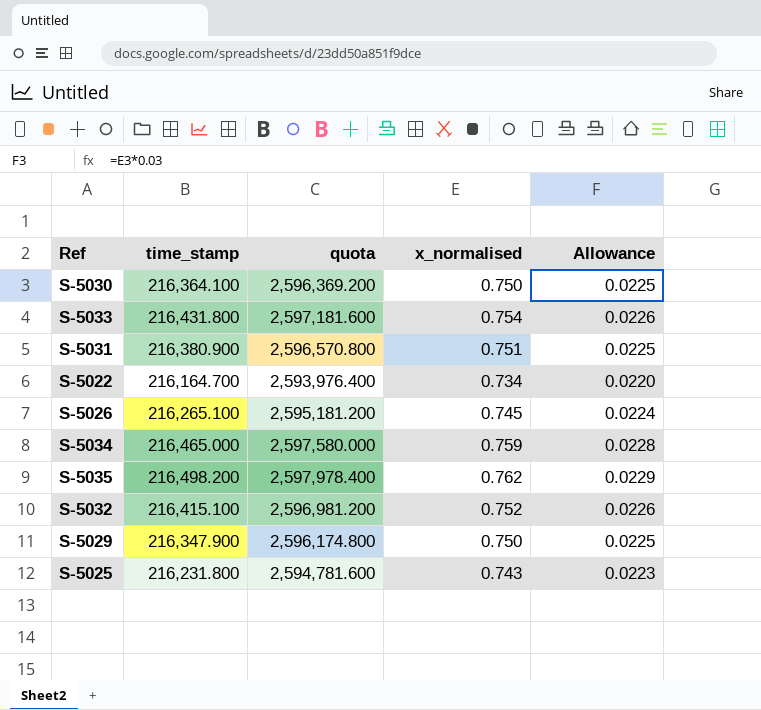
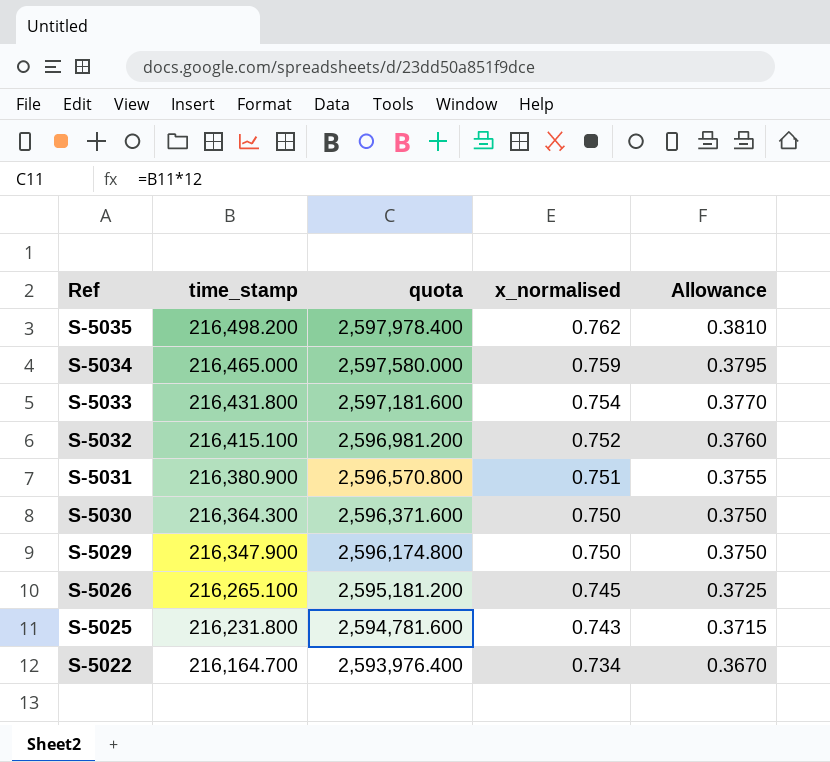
row order: none -> Ref descending
column Allowance | formula: [x_normalised] * 0.03 -> [x_normalised] * 0.5
S-5030 | time_stamp: 216,364.100 -> 216,364.300
S-5030 | quota: 2,596,369.200 -> 2,596,371.600

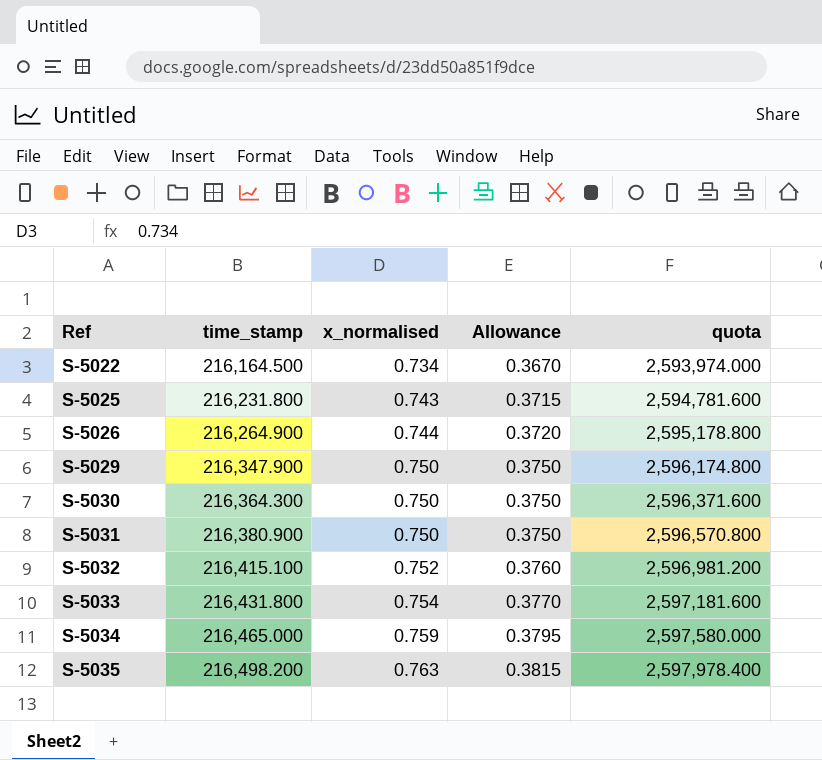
row order: Ref descending -> Ref ascending
column quota | position: 3 -> 5
S-5022 | time_stamp: 216,164.700 -> 216,164.500
S-5022 | quota: 2,593,976.400 -> 2,593,974.000
S-5026 | time_stamp: 216,265.100 -> 216,264.900
S-5026 | x_normalised: 0.745 -> 0.744
S-5026 | Allowance: 0.3725 -> 0.3720
S-5026 | quota: 2,595,181.200 -> 2,595,178.800
S-5031 | x_normalised: 0.751 -> 0.750
S-5031 | Allowance: 0.3755 -> 0.3750
S-5035 | x_normalised: 0.762 -> 0.763
S-5035 | Allowance: 0.3810 -> 0.3815

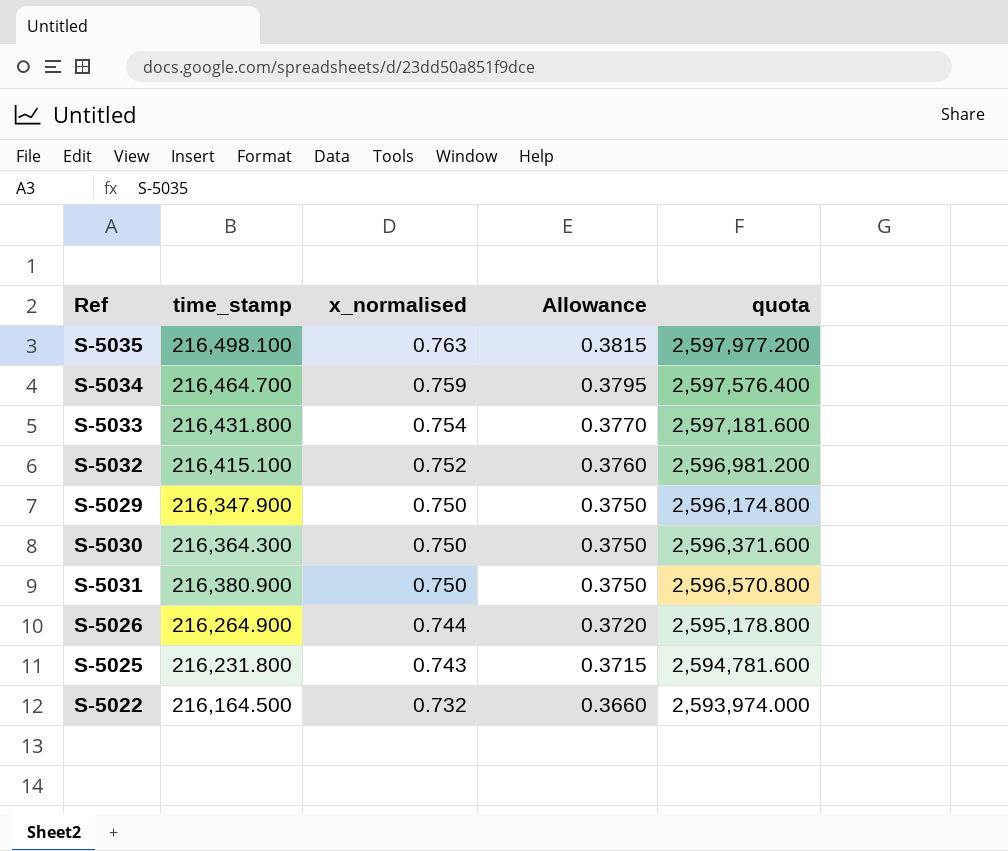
row order: Ref ascending -> x_normalised descending
S-5035 | time_stamp: 216,498.200 -> 216,498.100
S-5035 | quota: 2,597,978.400 -> 2,597,977.200
S-5034 | time_stamp: 216,465.000 -> 216,464.700
S-5034 | quota: 2,597,580.000 -> 2,597,576.400
S-5022 | x_normalised: 0.734 -> 0.732
S-5022 | Allowance: 0.3670 -> 0.3660

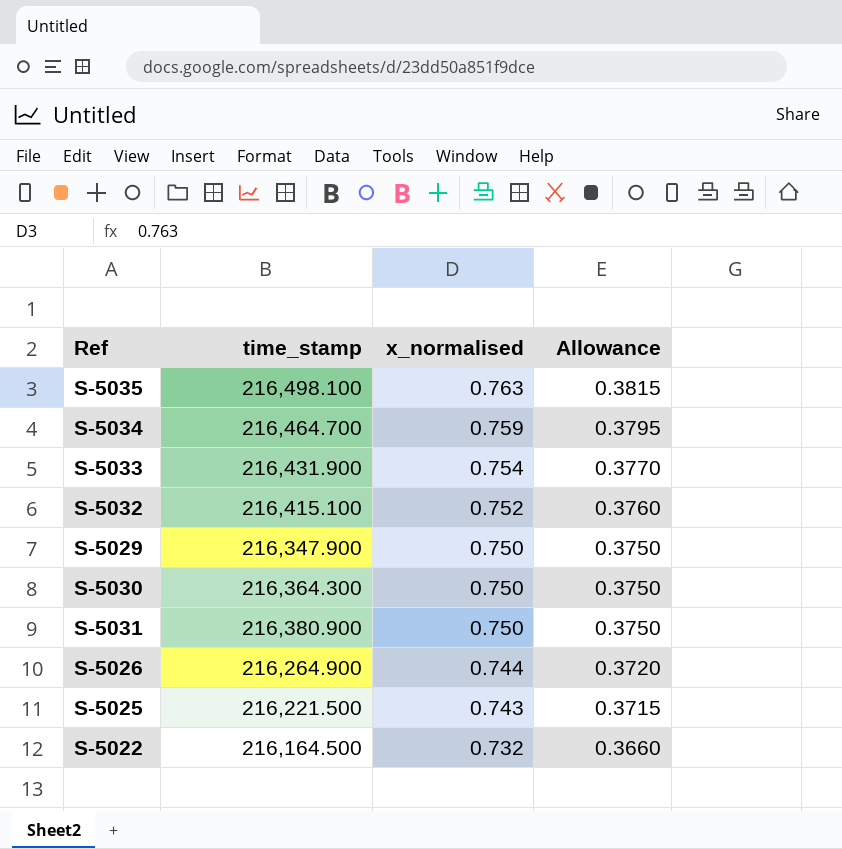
column quota | formula: [time_stamp] * 12 -> none
S-5033 | time_stamp: 216,431.800 -> 216,431.900
S-5025 | time_stamp: 216,231.800 -> 216,221.500

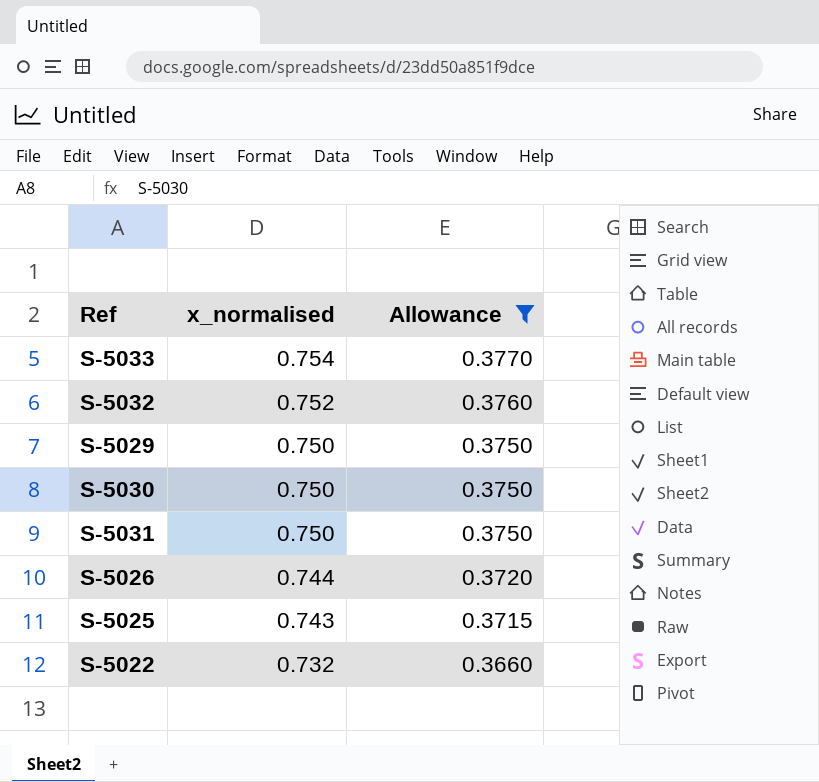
filter: none -> Allowance <= 0.3770
column time_stamp | position: 2 -> none

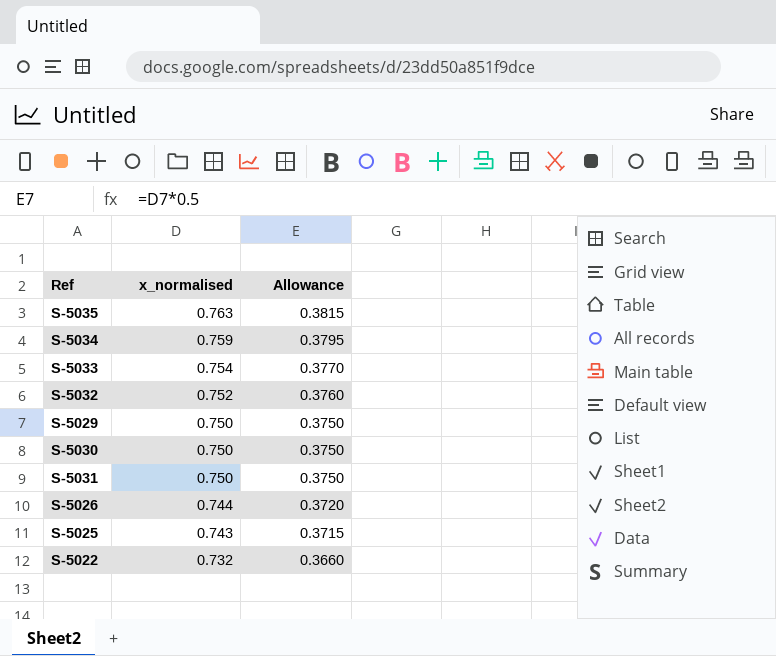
filter: Allowance <= 0.3770 -> none

